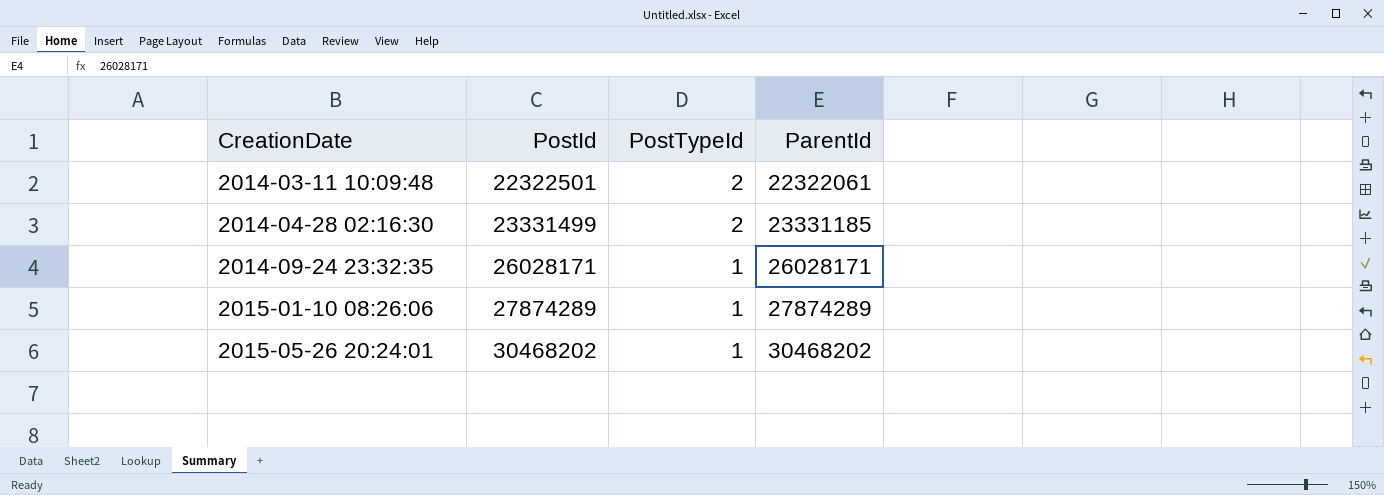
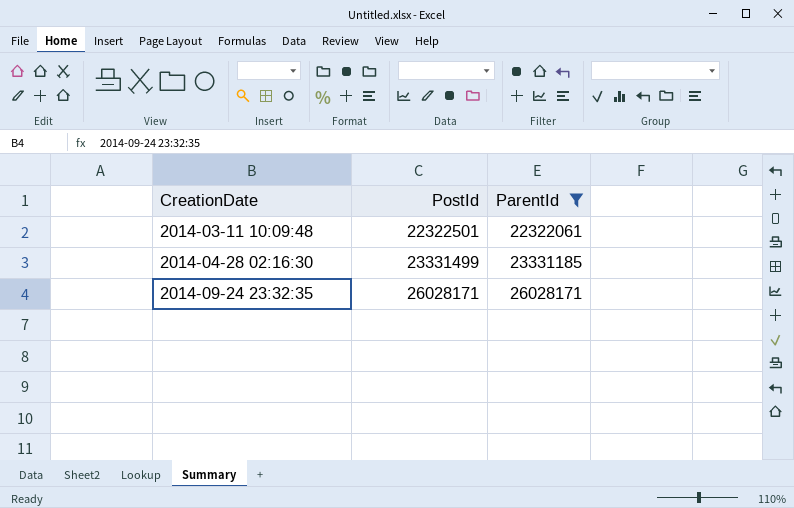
filter: none -> ParentId <= 26028171
column PostTypeId | position: 3 -> none

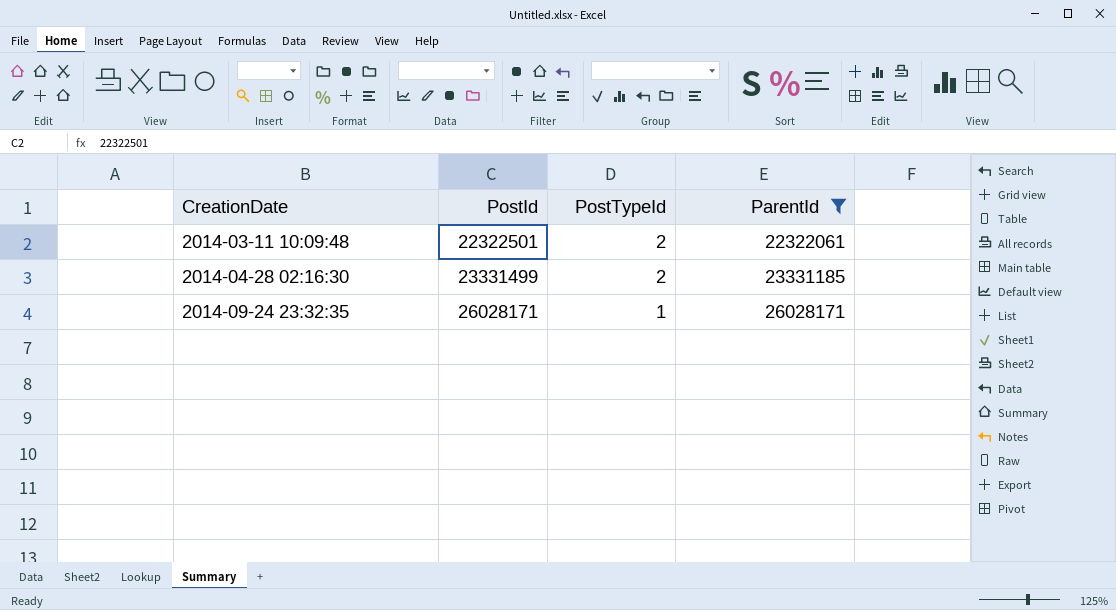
column PostTypeId | position: none -> 3

